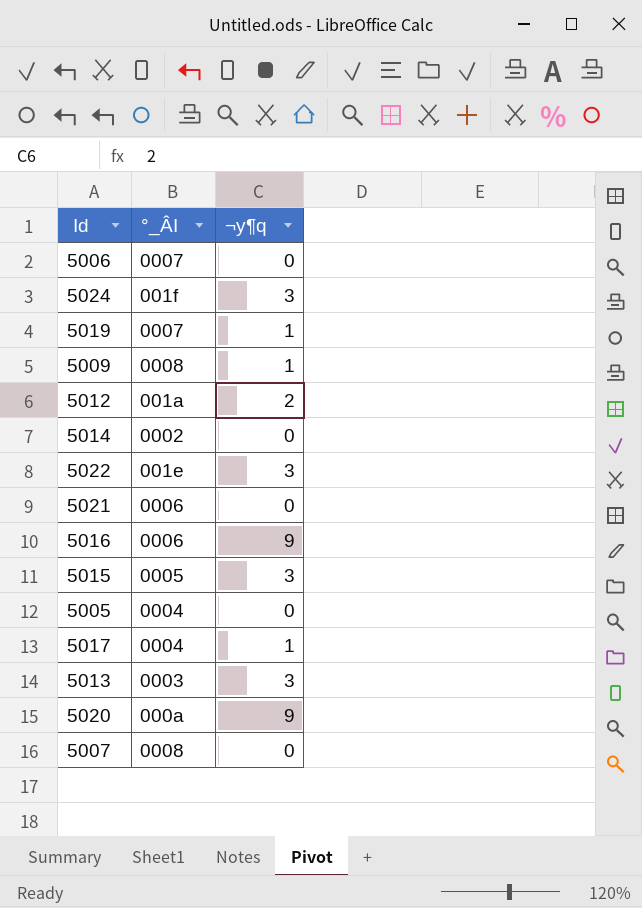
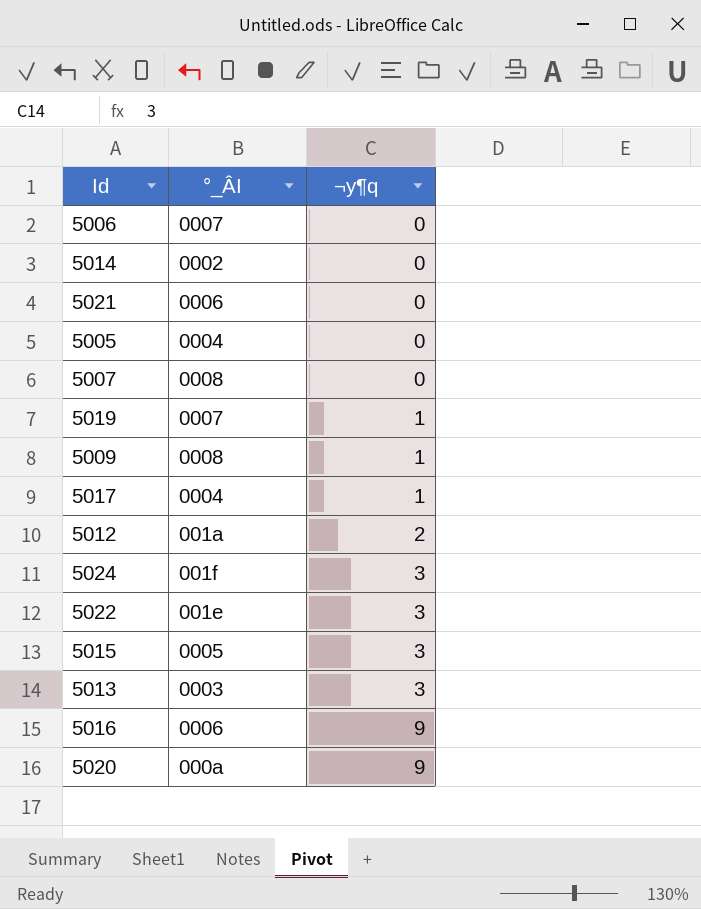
row order: none -> ¬y¶q ascending

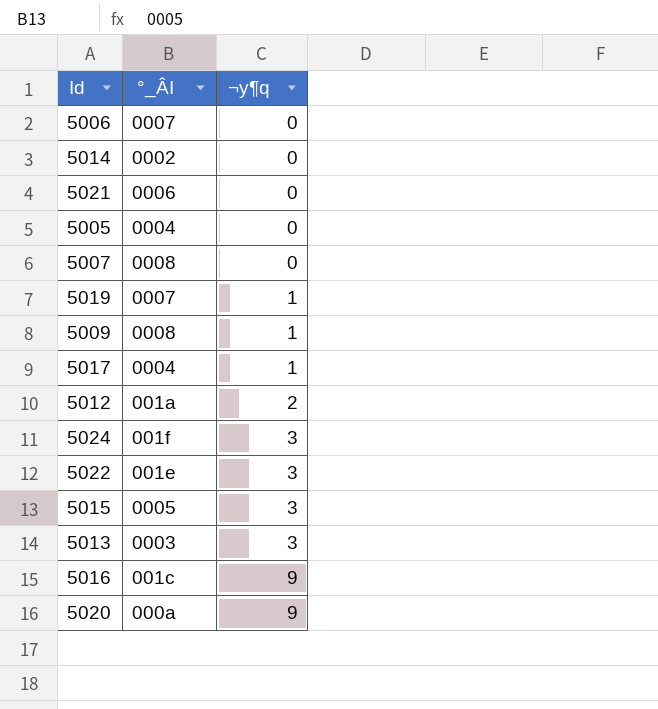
5016 | °_ÂI: 0006 -> 001c

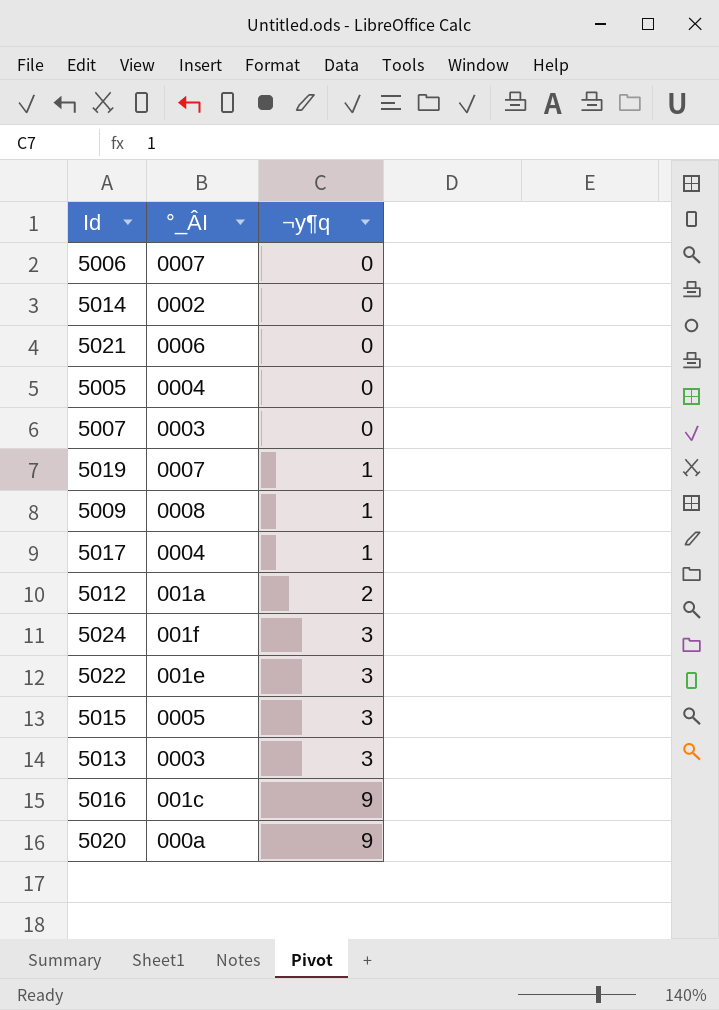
5007 | °_ÂI: 0008 -> 0003

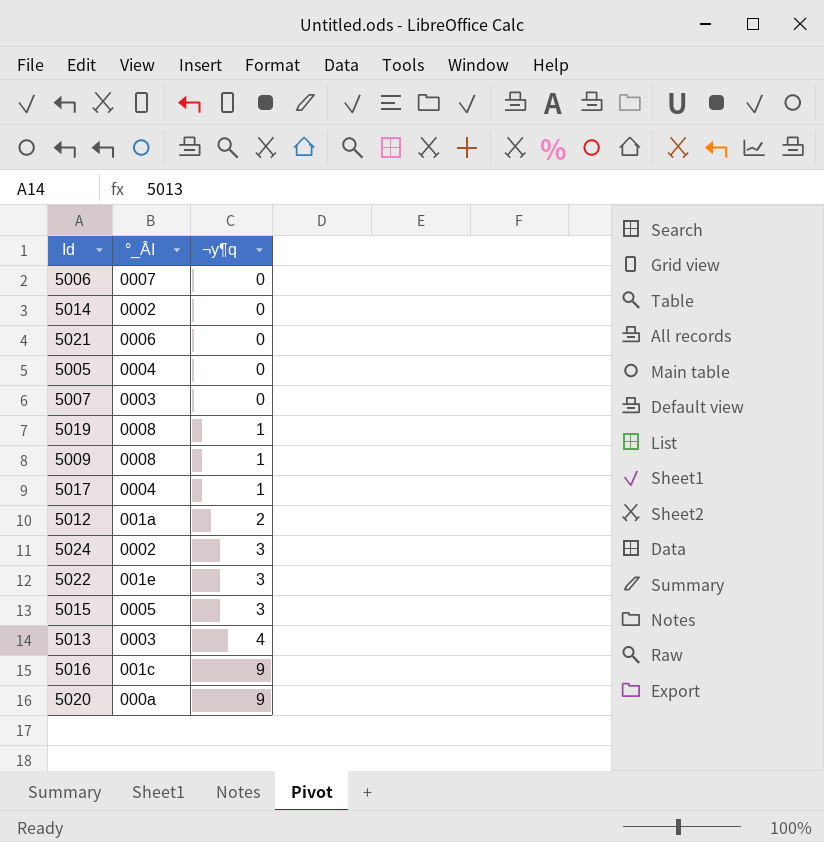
5019 | °_ÂI: 0007 -> 0008
5024 | °_ÂI: 001f -> 0002
5013 | ¬y¶q: 3 -> 4

